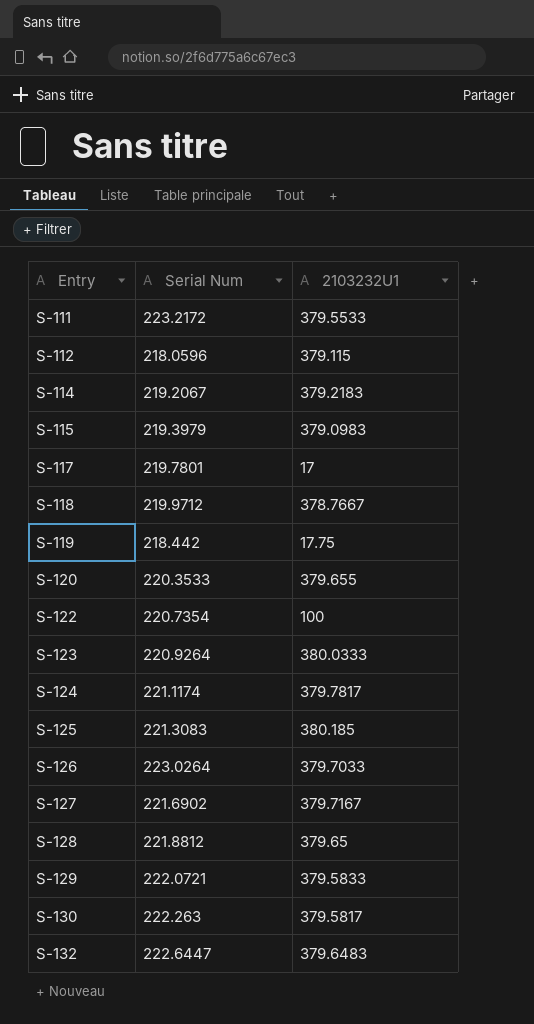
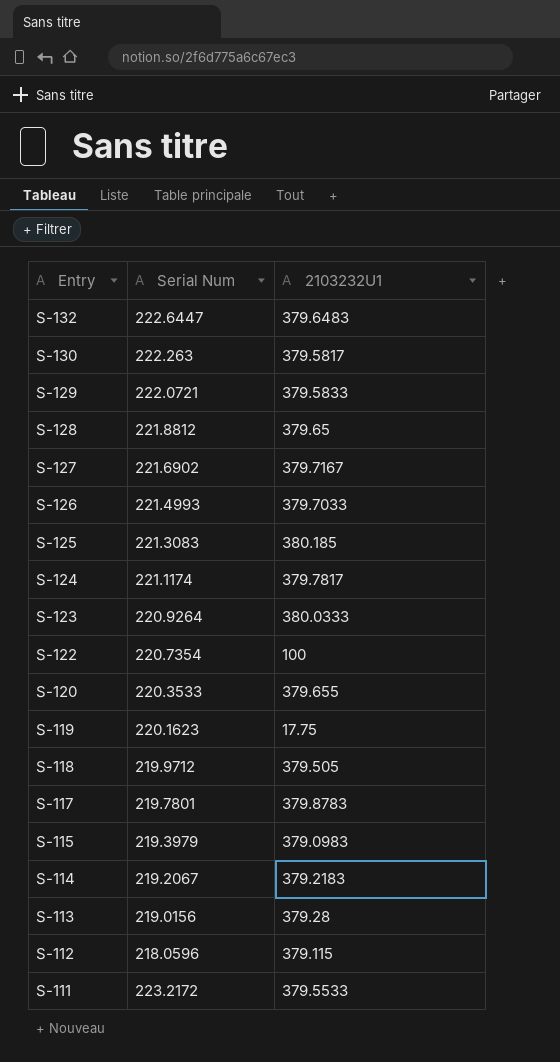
row order: Entry ascending -> Entry descending
S-126 | Serial Num: 223.0264 -> 221.4993
S-119 | Serial Num: 218.442 -> 220.1623
S-118 | 2103232U1: 378.7667 -> 379.505
S-117 | 2103232U1: 17 -> 379.8783
row S-113: none -> 219.0156 | 379.28

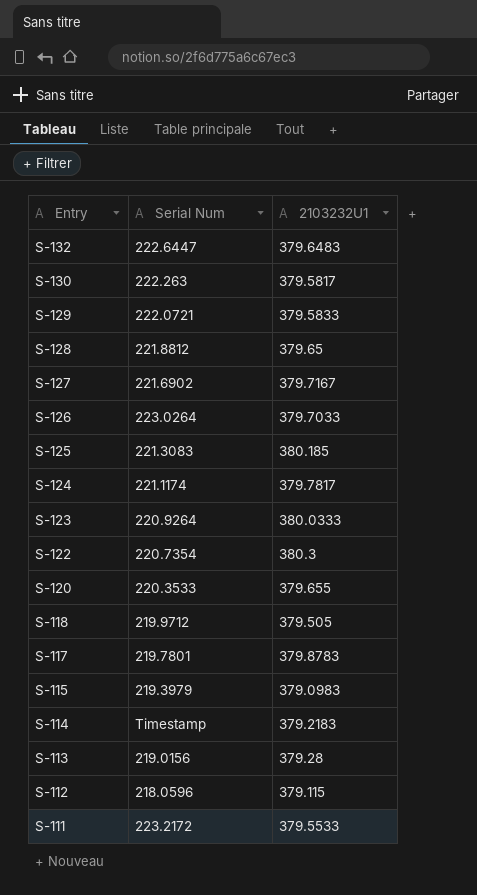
row S-119: 220.1623 | 17.75 -> none
S-126 | Serial Num: 221.4993 -> 223.0264
S-122 | 2103232U1: 100 -> 380.3
S-114 | Serial Num: 219.2067 -> Timestamp

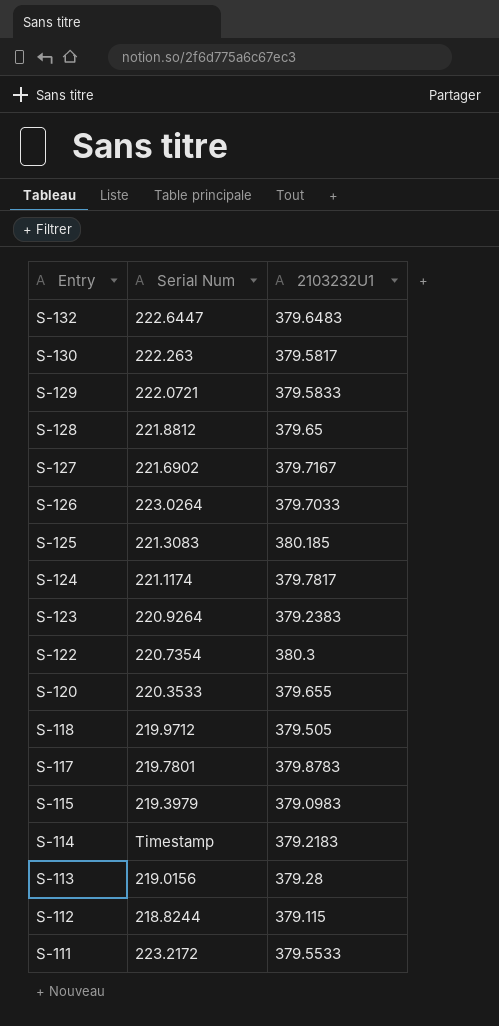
S-123 | 2103232U1: 380.0333 -> 379.2383
S-112 | Serial Num: 218.0596 -> 218.8244

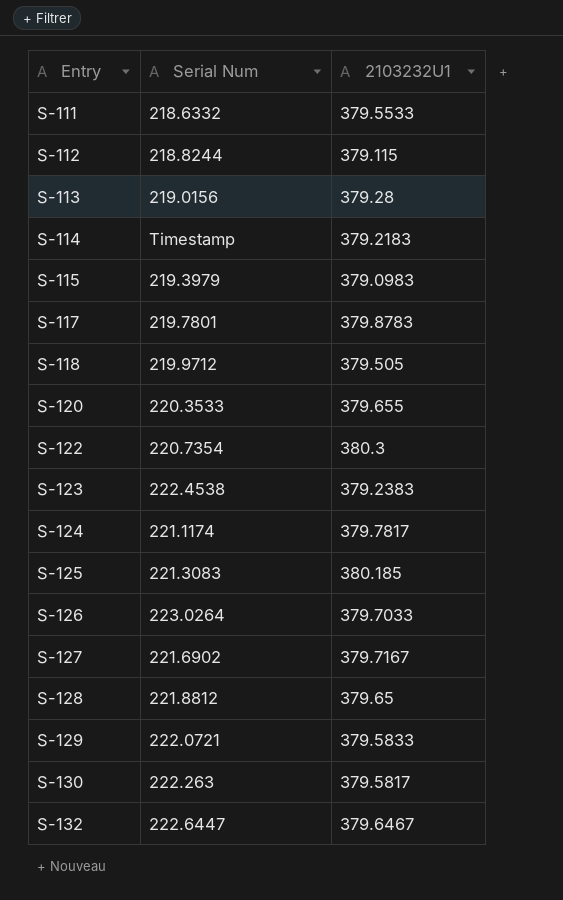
row order: Entry descending -> Entry ascending
S-111 | Serial Num: 223.2172 -> 218.6332
S-123 | Serial Num: 220.9264 -> 222.4538
S-132 | 2103232U1: 379.6483 -> 379.6467

